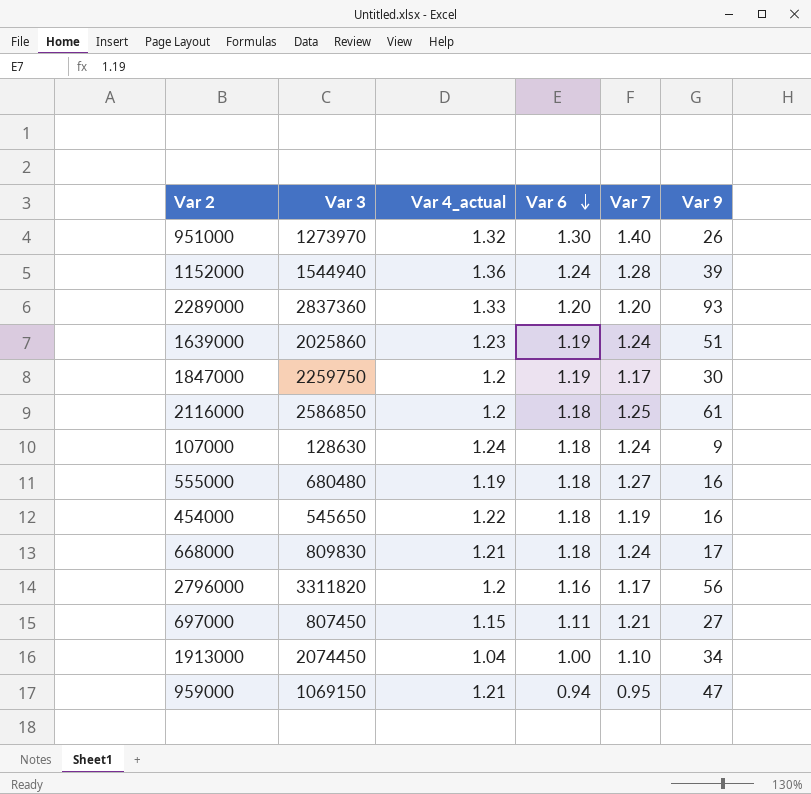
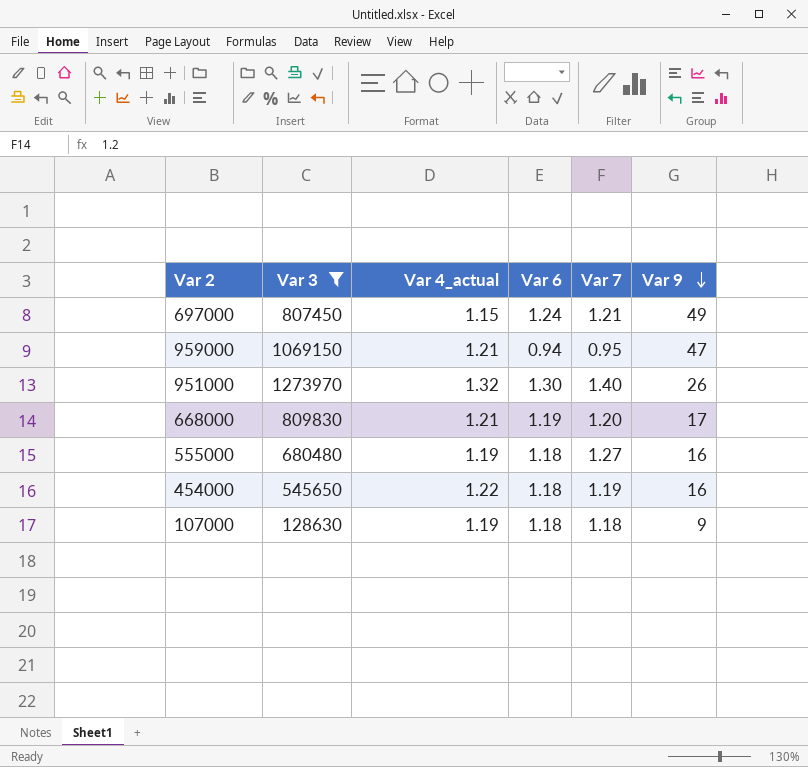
filter: none -> Var 3 <= 1273970
row order: Var 6 descending -> Var 9 descending
697000 | Var 6: 1.11 -> 1.24
697000 | Var 9: 27 -> 49
668000 | Var 6: 1.18 -> 1.19
668000 | Var 7: 1.24 -> 1.20
107000 | Var 4_actual: 1.24 -> 1.19
107000 | Var 7: 1.24 -> 1.18

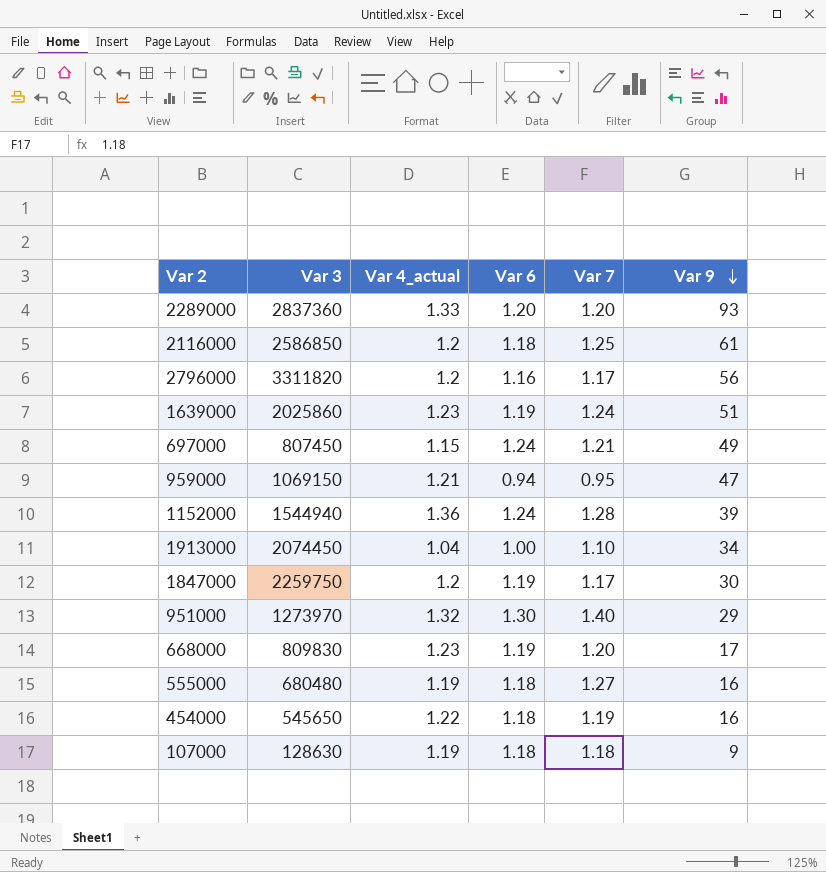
filter: Var 3 <= 1273970 -> none
951000 | Var 9: 26 -> 29
668000 | Var 4_actual: 1.21 -> 1.23

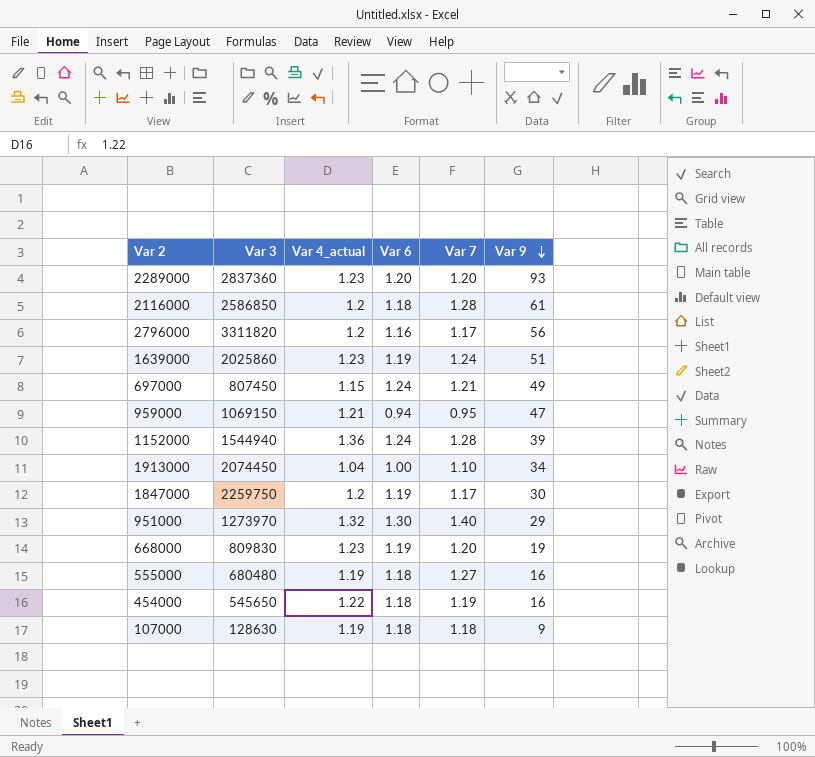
2289000 | Var 4_actual: 1.33 -> 1.23
2116000 | Var 7: 1.25 -> 1.28
668000 | Var 9: 17 -> 19

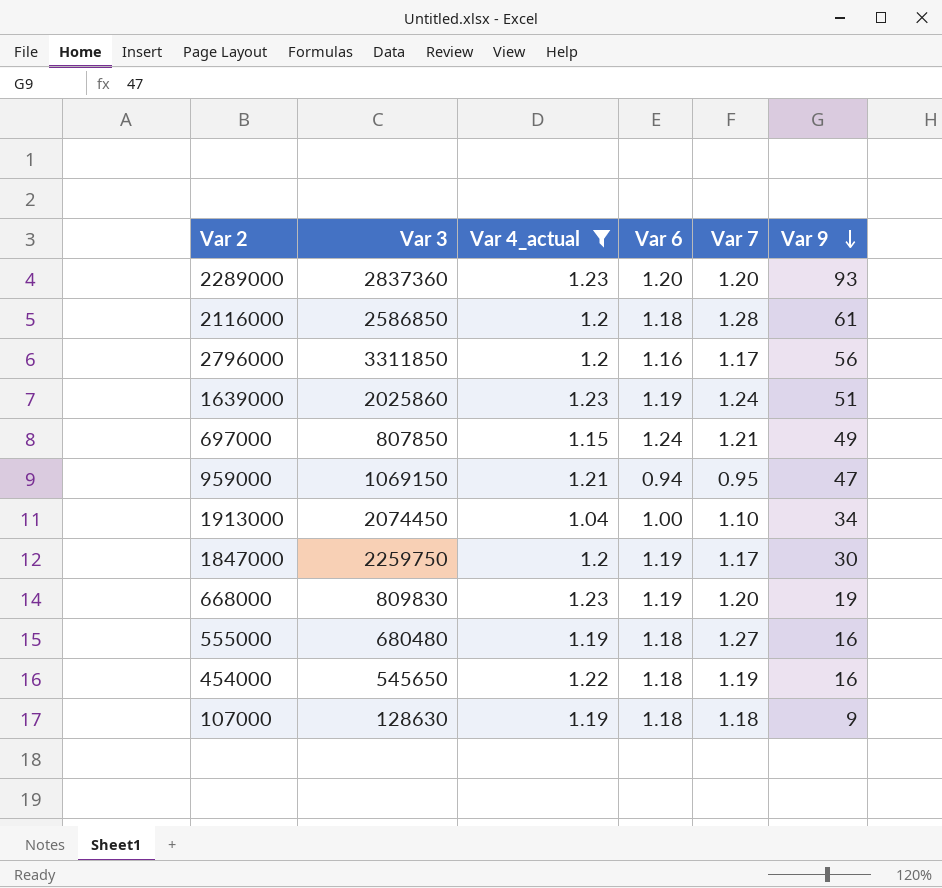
filter: none -> Var 4_actual <= 1.23
2796000 | Var 3: 3311820 -> 3311850
697000 | Var 3: 807450 -> 807850

